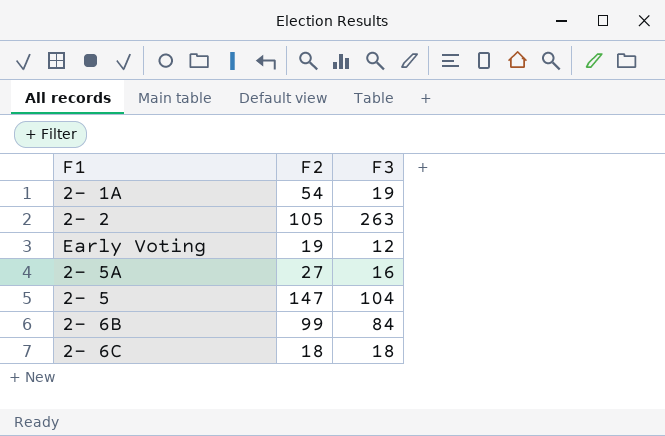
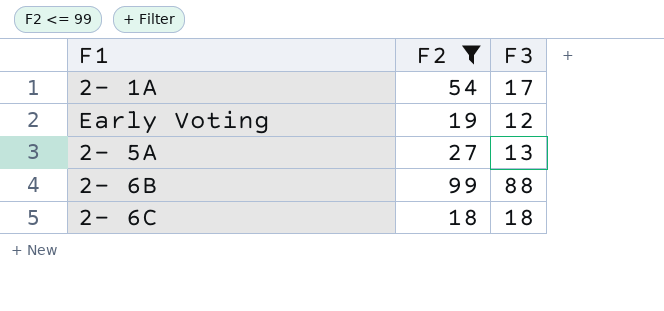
filter: none -> F2 <= 99
2- 1A | F3: 19 -> 17
2- 5A | F3: 16 -> 13
2- 6B | F3: 84 -> 88

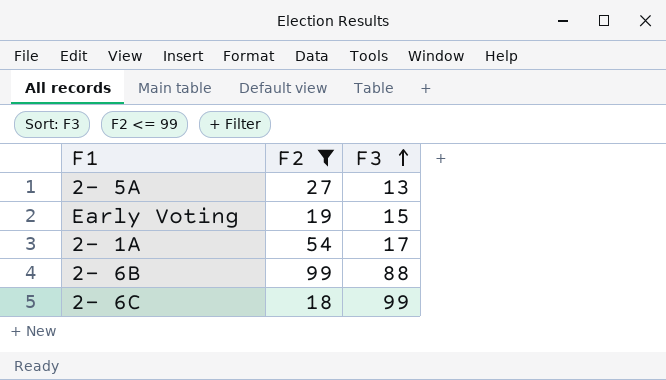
row order: none -> F3 ascending
Early Voting | F3: 12 -> 15
2- 6C | F3: 18 -> 99

